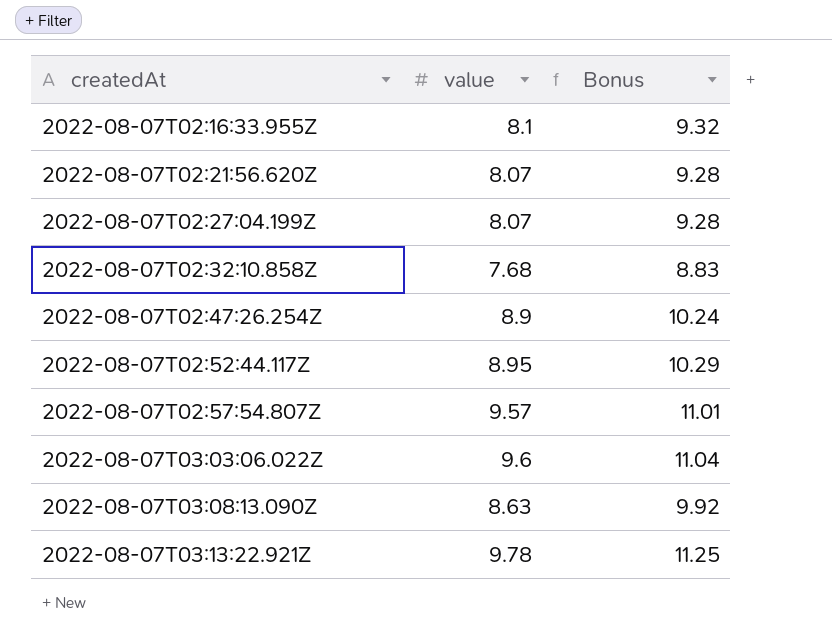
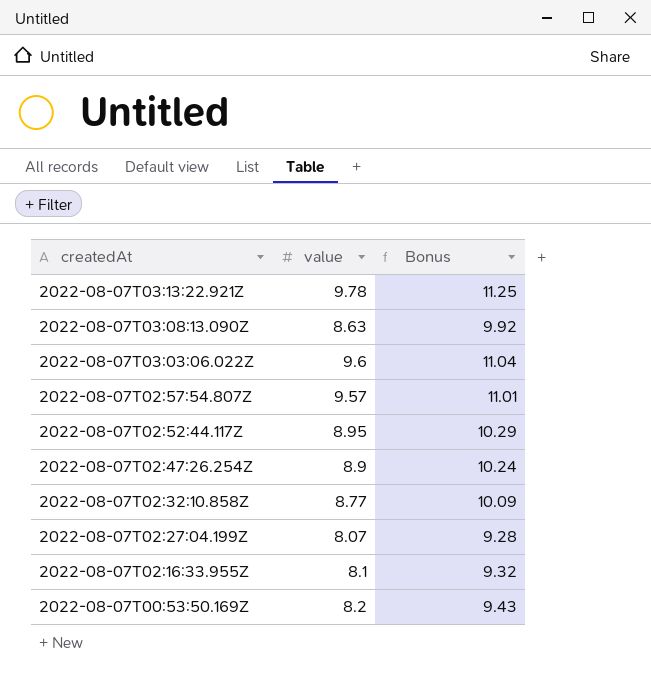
row order: createdAt ascending -> createdAt descending
row 2022-08-07T02:21:56.620Z: 8.07 | 9.28 -> none
2022-08-07T02:32:10.858Z | value: 7.68 -> 8.77
2022-08-07T02:32:10.858Z | Bonus: 8.83 -> 10.09
row 2022-08-07T00:53:50.169Z: none -> 8.2 | 9.43

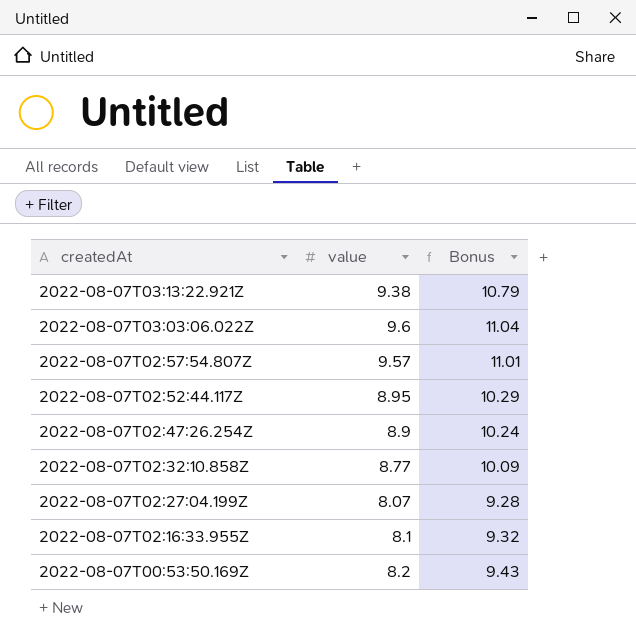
row 2022-08-07T03:08:13.090Z: 8.63 | 9.92 -> none
2022-08-07T03:13:22.921Z | value: 9.78 -> 9.38
2022-08-07T03:13:22.921Z | Bonus: 11.25 -> 10.79

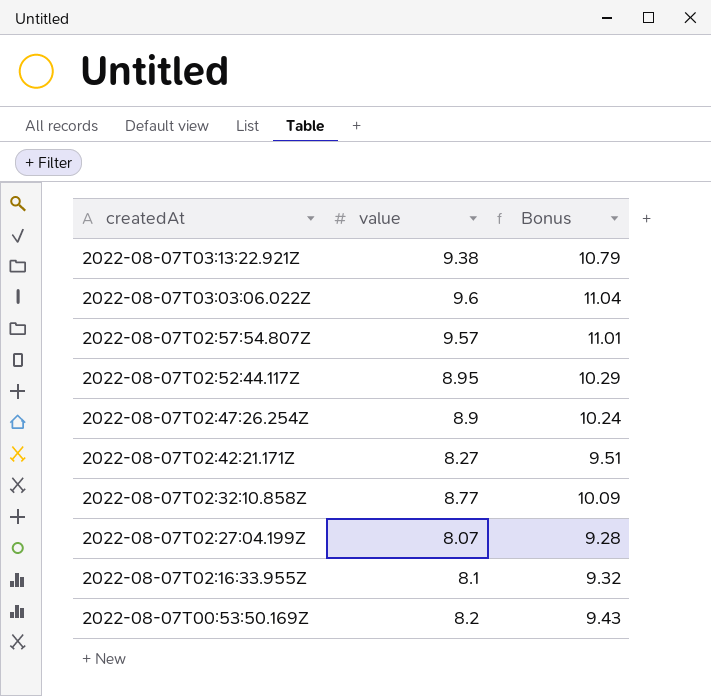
row 2022-08-07T02:42:21.171Z: none -> 8.27 | 9.51

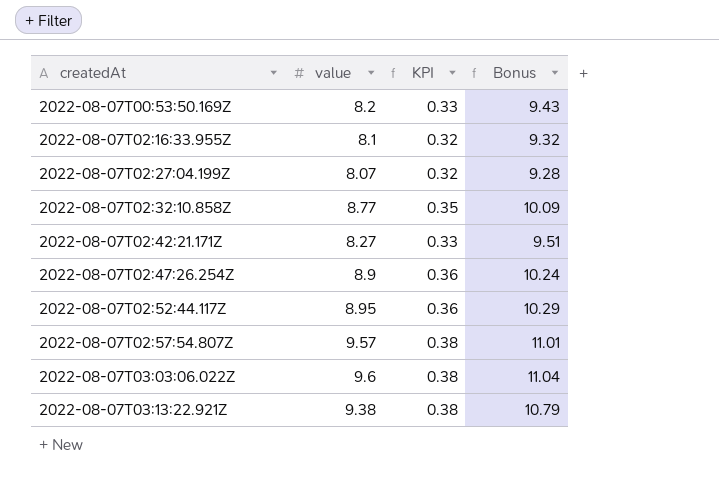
row order: createdAt descending -> createdAt ascending
column KPI | formula: none -> [value] * 0.04

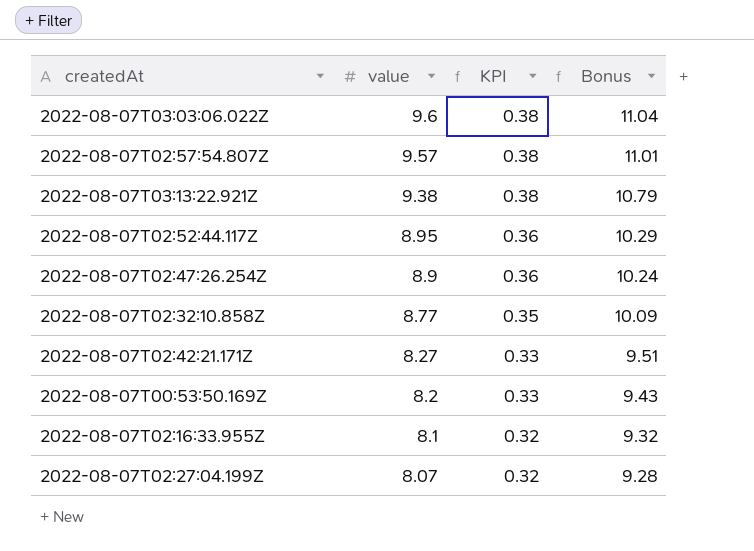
row order: createdAt ascending -> value descending

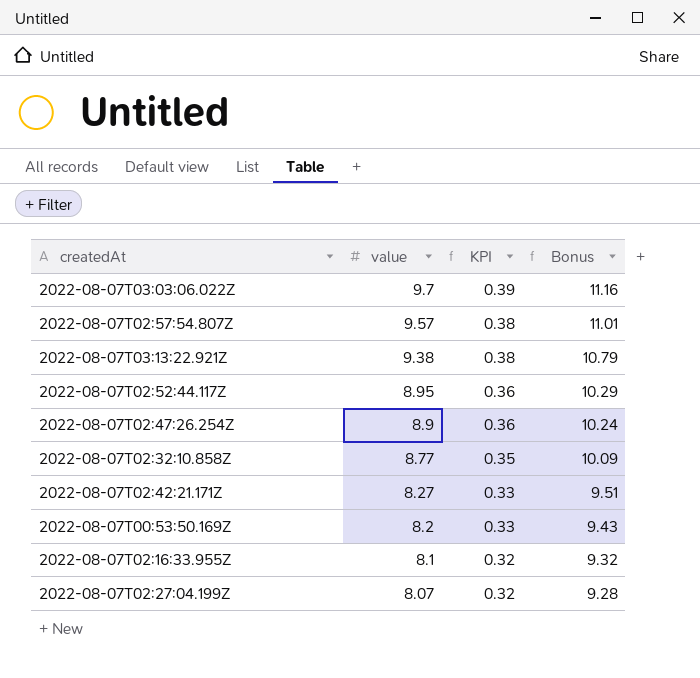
2022-08-07T03:03:06.022Z | value: 9.6 -> 9.7
2022-08-07T03:03:06.022Z | KPI: 0.38 -> 0.39
2022-08-07T03:03:06.022Z | Bonus: 11.04 -> 11.16

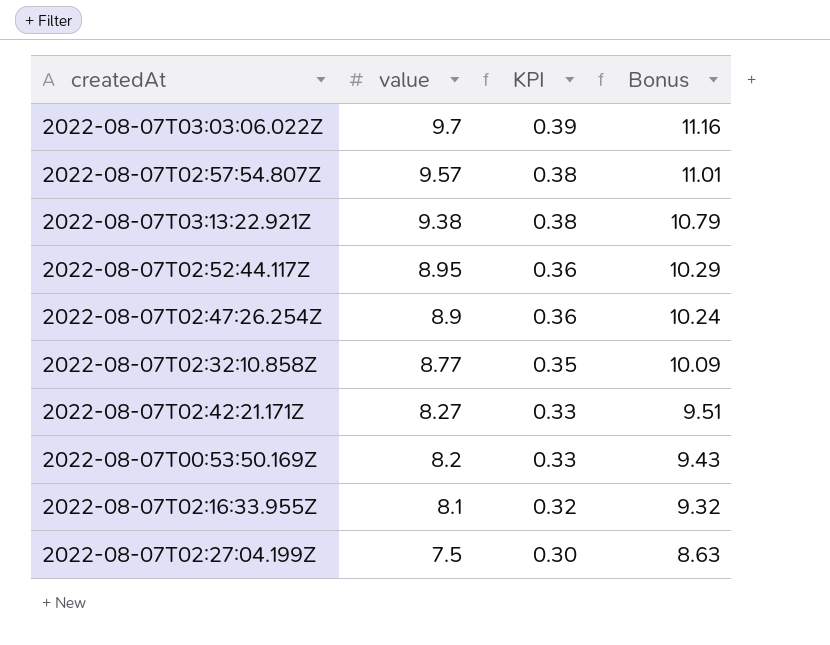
2022-08-07T02:27:04.199Z | value: 8.07 -> 7.5
2022-08-07T02:27:04.199Z | KPI: 0.32 -> 0.30
2022-08-07T02:27:04.199Z | Bonus: 9.28 -> 8.63

